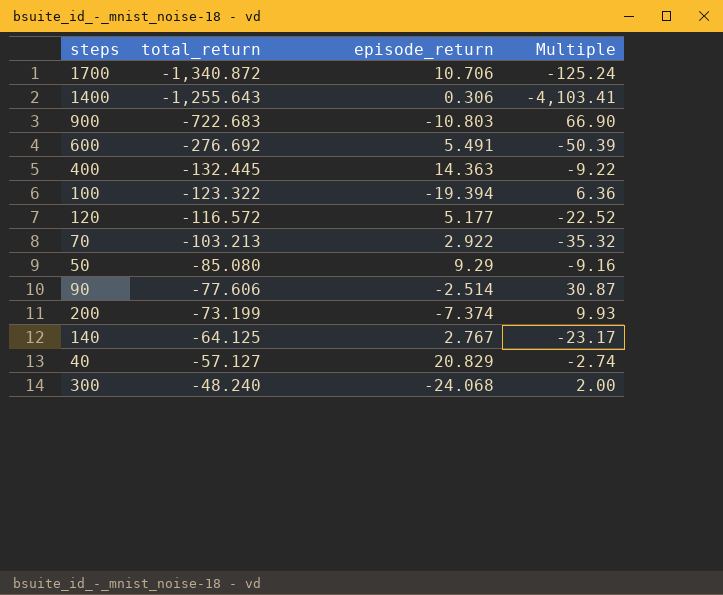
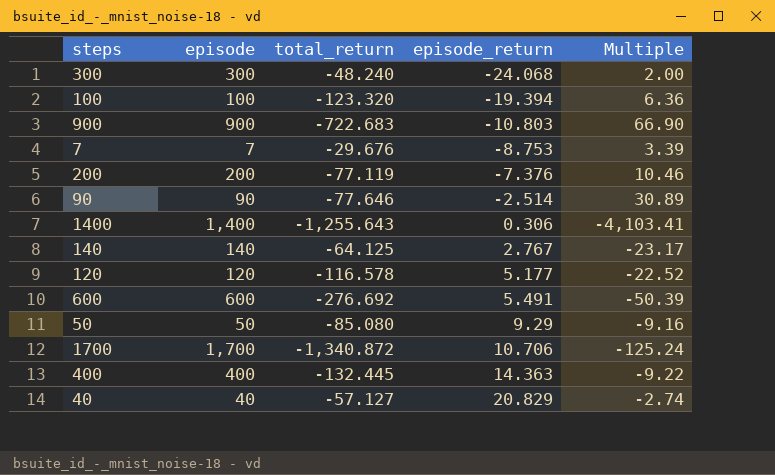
row order: total_return ascending -> episode_return ascending
column episode | position: none -> 2
row 70: -103.213 | 2.922 | -35.32 -> none
100 | total_return: -123.322 -> -123.320
row 7: none -> 7 | -29.676 | -8.753 | 3.39
200 | total_return: -73.199 -> -77.119
200 | episode_return: -7.374 -> -7.376
200 | Multiple: 9.93 -> 10.46
90 | total_return: -77.606 -> -77.646
90 | Multiple: 30.87 -> 30.89
120 | total_return: -116.572 -> -116.578

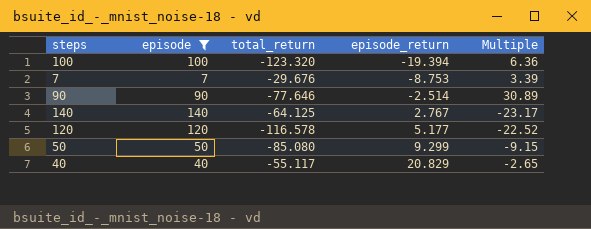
filter: none -> episode <= 140
50 | episode_return: 9.29 -> 9.299
50 | Multiple: -9.16 -> -9.15
40 | total_return: -57.127 -> -55.117
40 | Multiple: -2.74 -> -2.65

